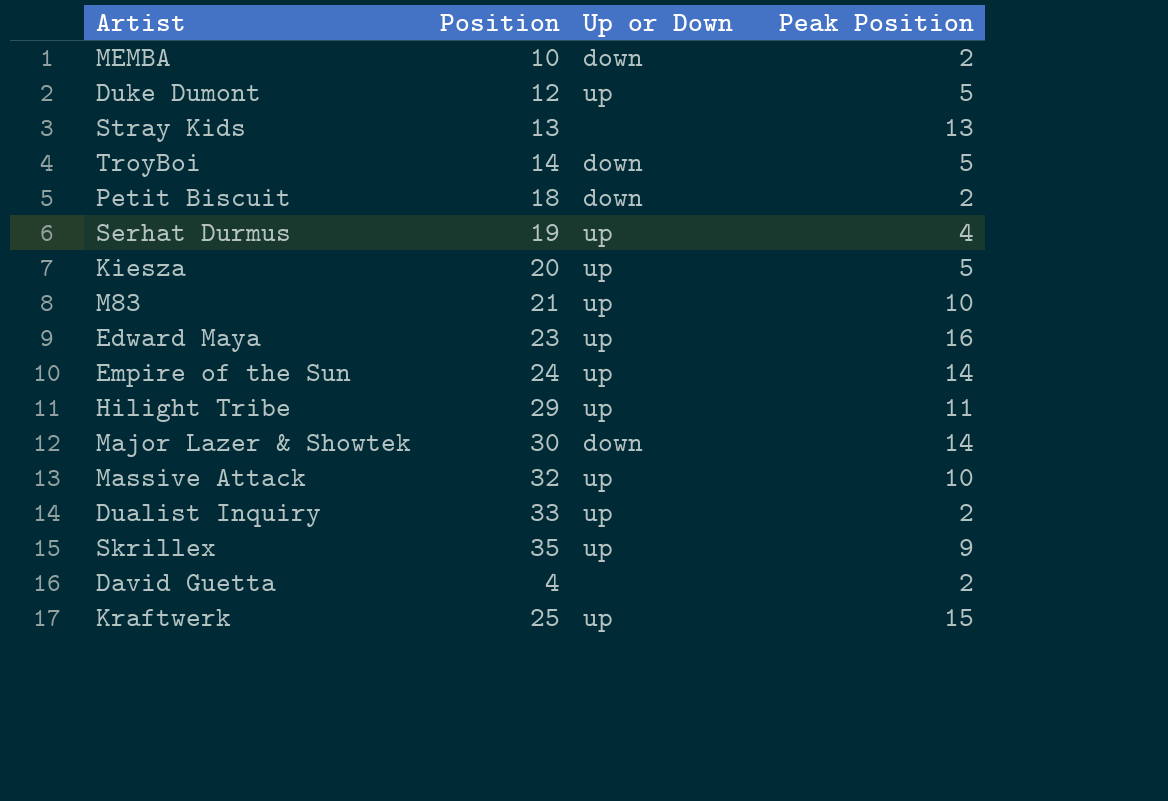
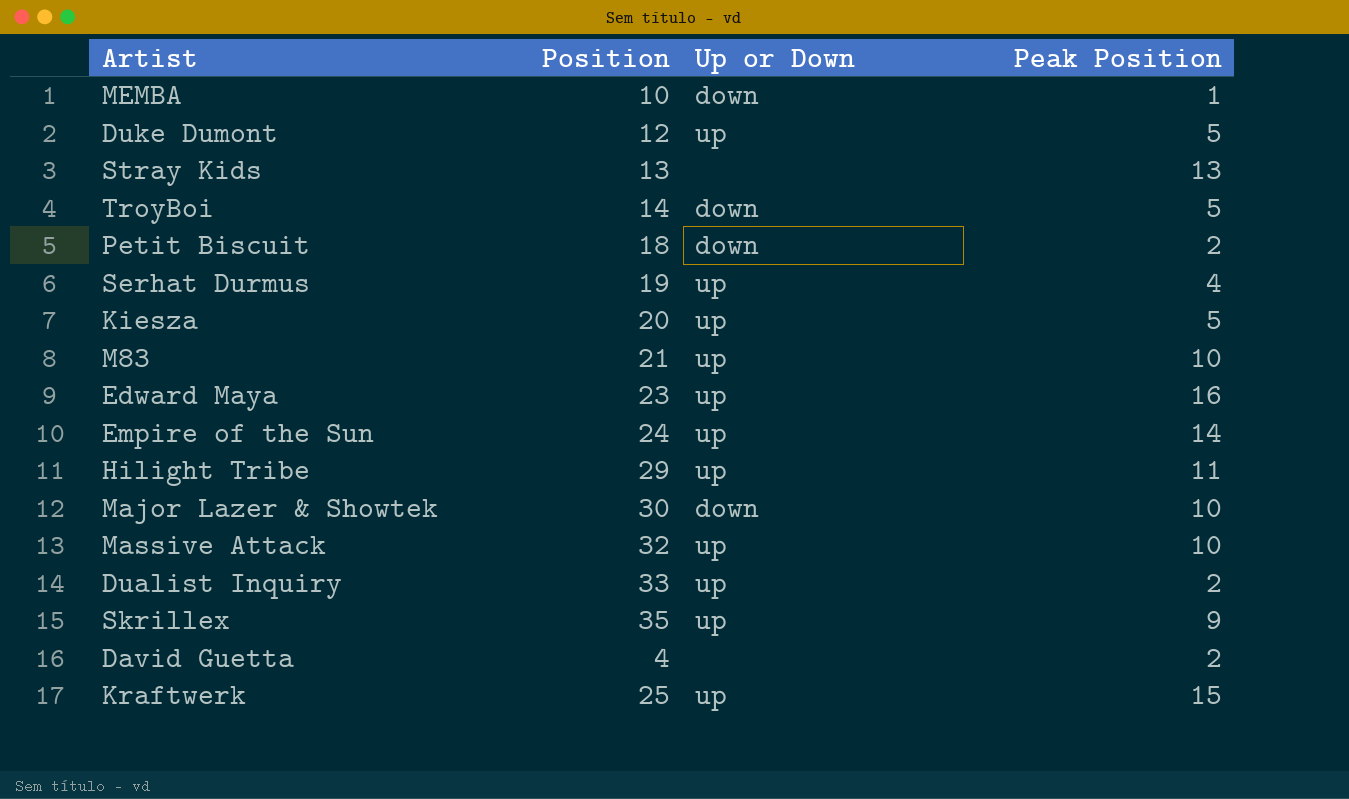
MEMBA | Peak Position: 2 -> 1
Major Lazer & Showtek | Peak Position: 14 -> 10

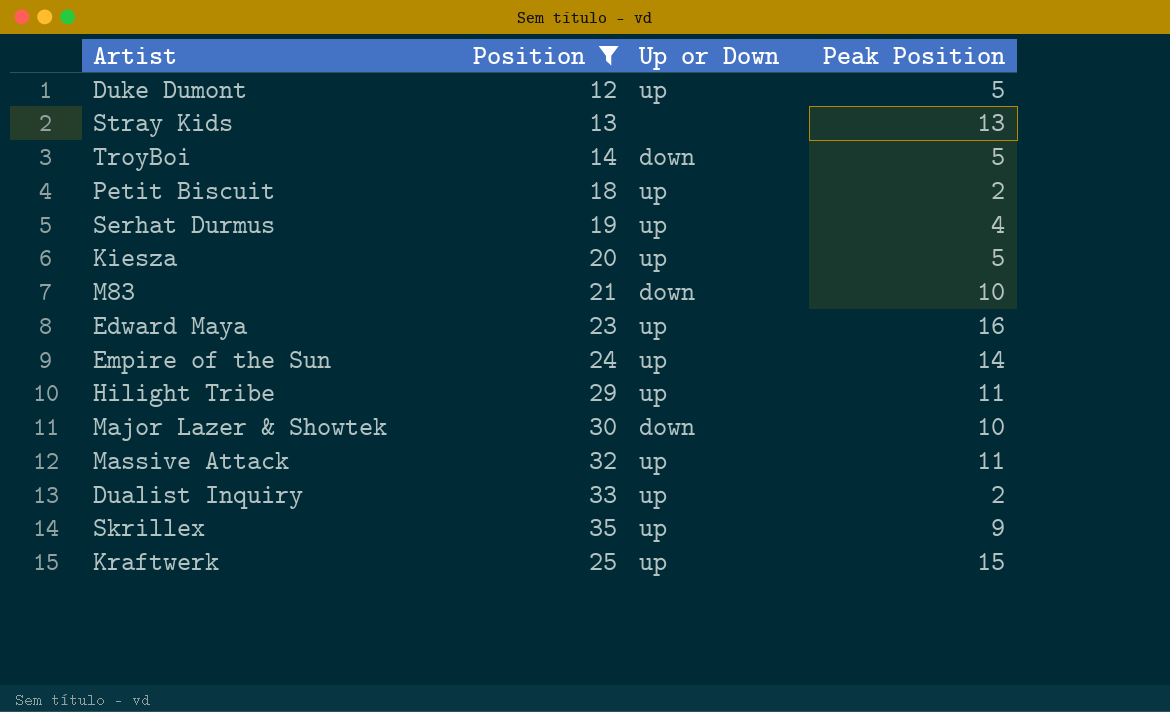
filter: none -> Position >= 12
Petit Biscuit | Up or Down: down -> up
M83 | Up or Down: up -> down
Massive Attack | Peak Position: 10 -> 11

